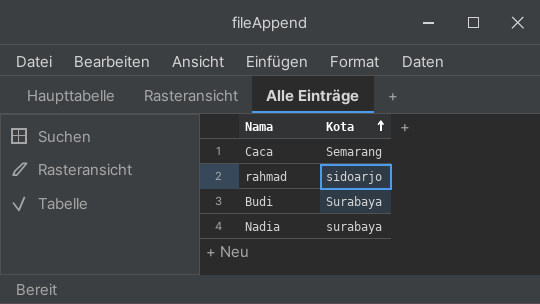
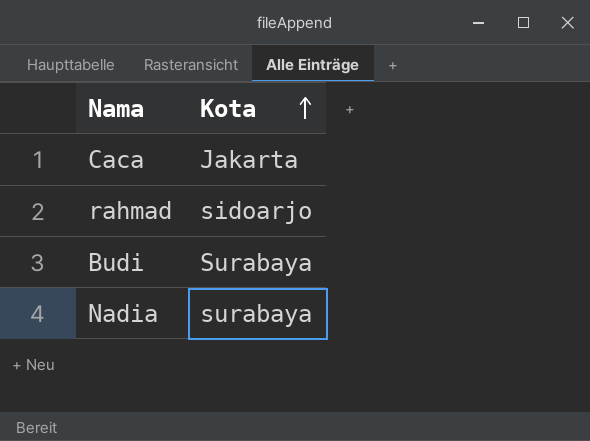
Caca | Kota: Semarang -> Jakarta

